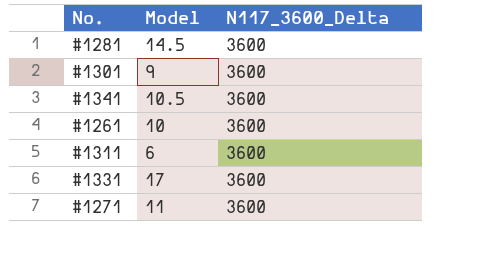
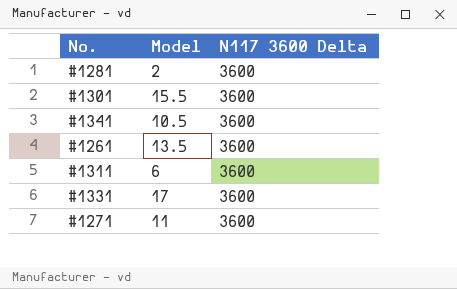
column name: N117_3600_Delta -> N117 3600 Delta
#1281 | Model: 14.5 -> 2
#1301 | Model: 9 -> 15.5
#1261 | Model: 10 -> 13.5

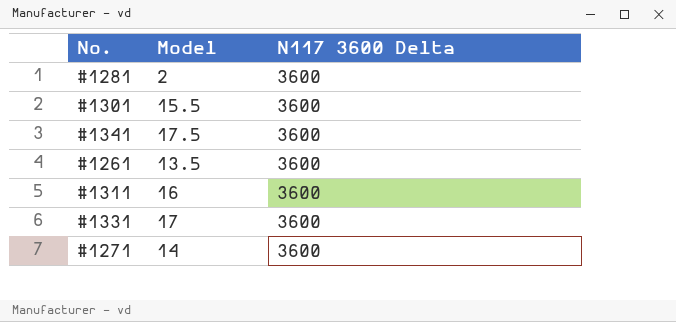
#1341 | Model: 10.5 -> 17.5
#1311 | Model: 6 -> 16
#1271 | Model: 11 -> 14

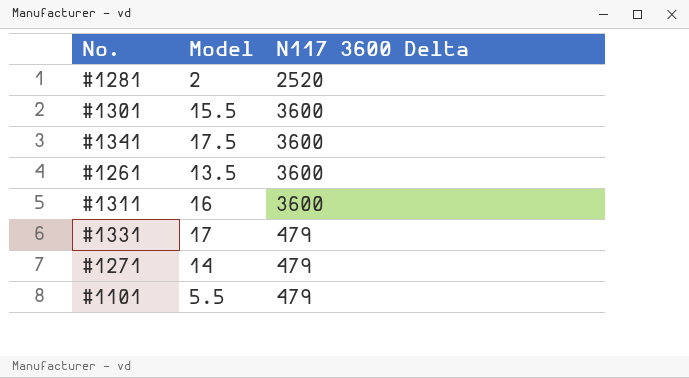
#1281 | N117 3600 Delta: 3600 -> 2520
#1331 | N117 3600 Delta: 3600 -> 479
#1271 | N117 3600 Delta: 3600 -> 479
row #1101: none -> 5.5 | 479

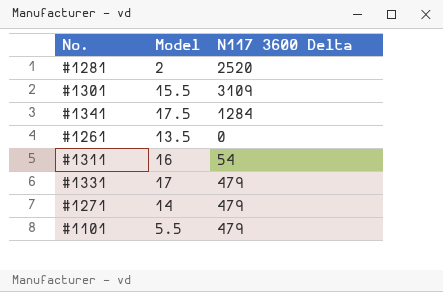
#1301 | N117 3600 Delta: 3600 -> 3109
#1341 | N117 3600 Delta: 3600 -> 1284
#1261 | N117 3600 Delta: 3600 -> 0
#1311 | N117 3600 Delta: 3600 -> 54

